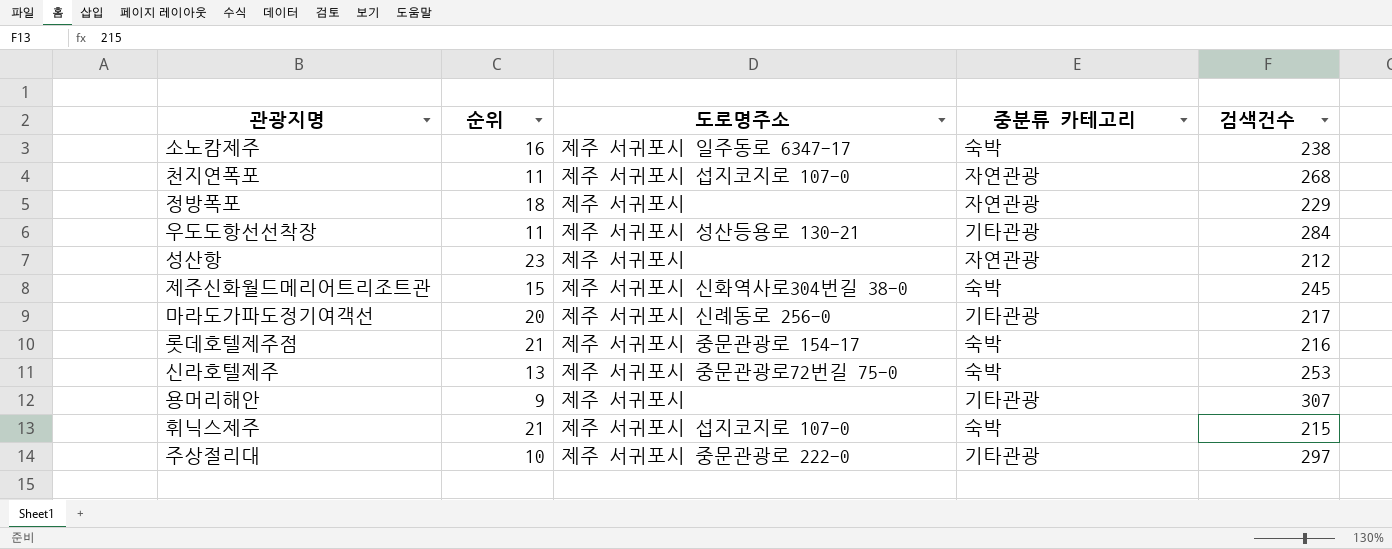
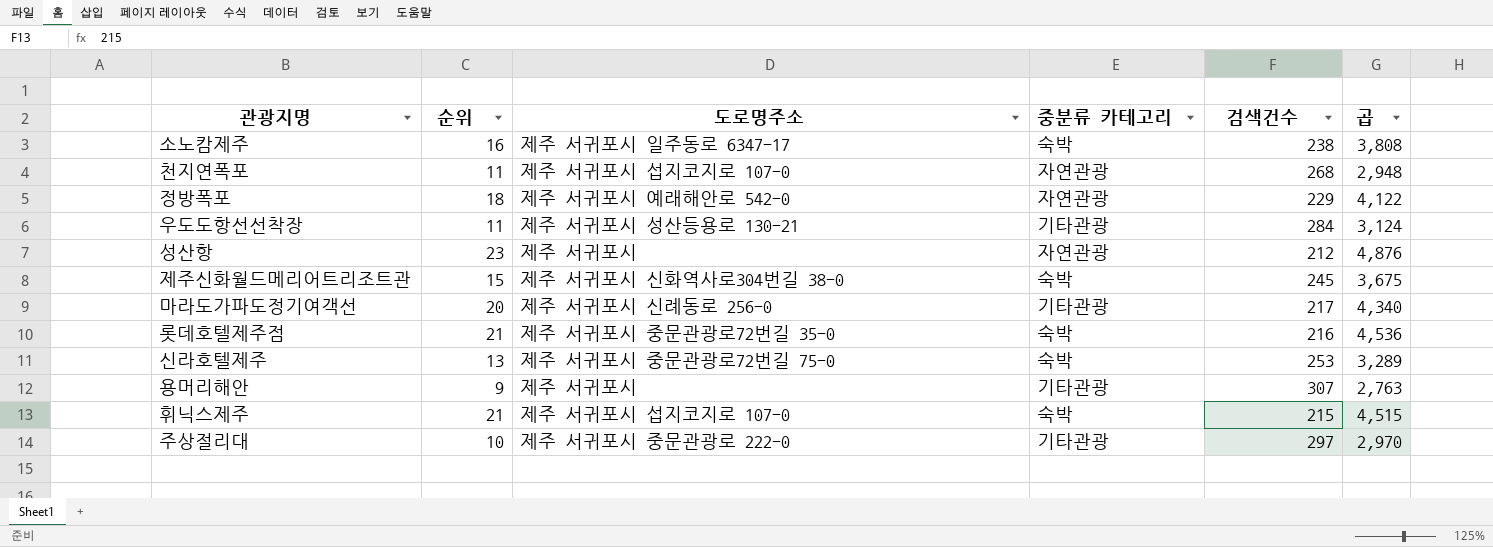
column 곱 | formula: none -> [순위] * [검색건수]
정방폭포 | 도로명주소: 제주 서귀포시 -> 제주 서귀포시 예래해안로 542-0
롯데호텔제주점 | 도로명주소: 제주 서귀포시 중문관광로 154-17 -> 제주 서귀포시 중문관광로72번길 35-0

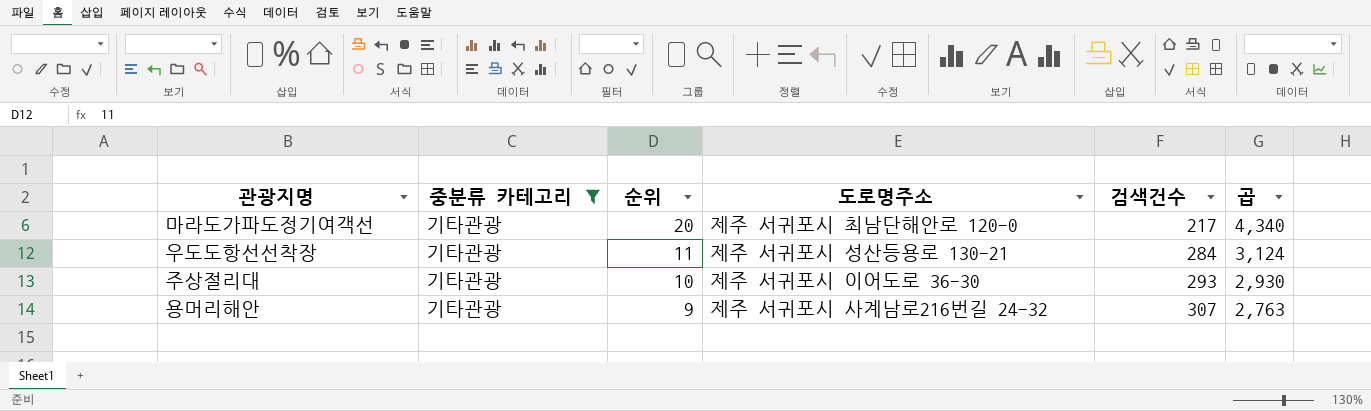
filter: none -> 중분류 카테고리 = 기타관광
row order: none -> 순위 descending
column 중분류 카테고리 | position: 4 -> 2
마라도가파도정기여객선 | 도로명주소: 제주 서귀포시 신례동로 256-0 -> 제주 서귀포시 최남단해안로 120-0
주상절리대 | 도로명주소: 제주 서귀포시 중문관광로 222-0 -> 제주 서귀포시 이어도로 36-30
주상절리대 | 검색건수: 297 -> 293
주상절리대 | 곱: 2,970 -> 2,930
용머리해안 | 도로명주소: 제주 서귀포시 -> 제주 서귀포시 사계남로216번길 24-32

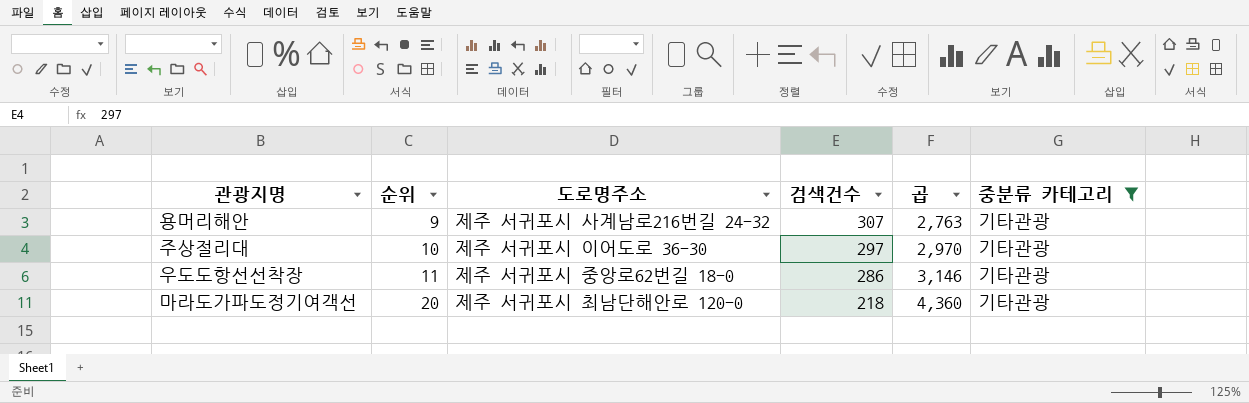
row order: 순위 descending -> 순위 ascending
column 중분류 카테고리 | position: 2 -> 6
주상절리대 | 검색건수: 293 -> 297
주상절리대 | 곱: 2,930 -> 2,970
우도도항선선착장 | 도로명주소: 제주 서귀포시 성산등용로 130-21 -> 제주 서귀포시 중앙로62번길 18-0
우도도항선선착장 | 검색건수: 284 -> 286
우도도항선선착장 | 곱: 3,124 -> 3,146
마라도가파도정기여객선 | 검색건수: 217 -> 218
마라도가파도정기여객선 | 곱: 4,340 -> 4,360

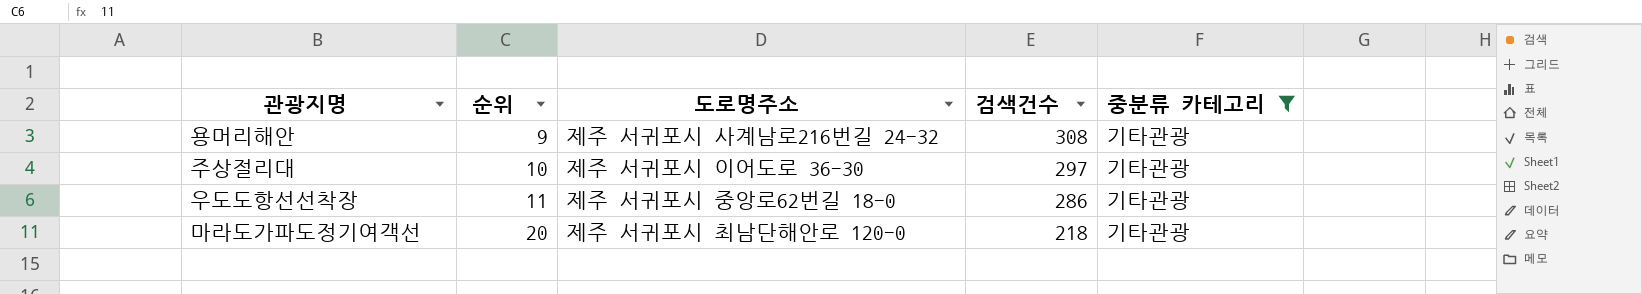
column 곱 | formula: [순위] * [검색건수] -> none
용머리해안 | 검색건수: 307 -> 308

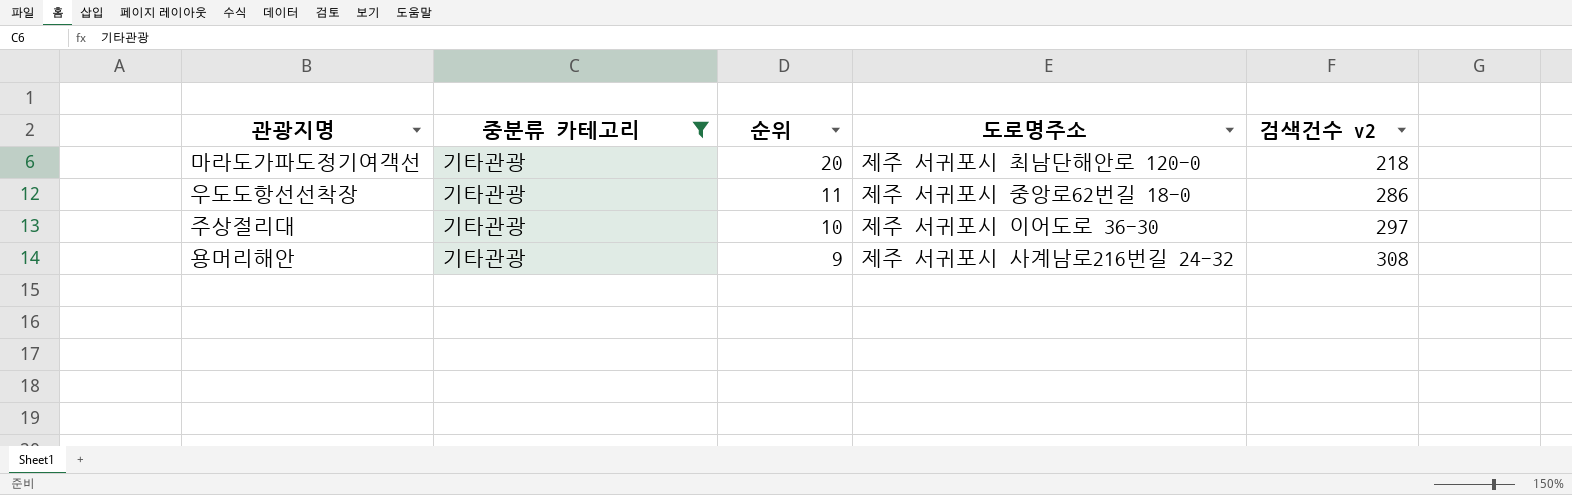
row order: 순위 ascending -> 순위 descending
column 중분류 카테고리 | position: 5 -> 2
column name: 검색건수 -> 검색건수 v2

